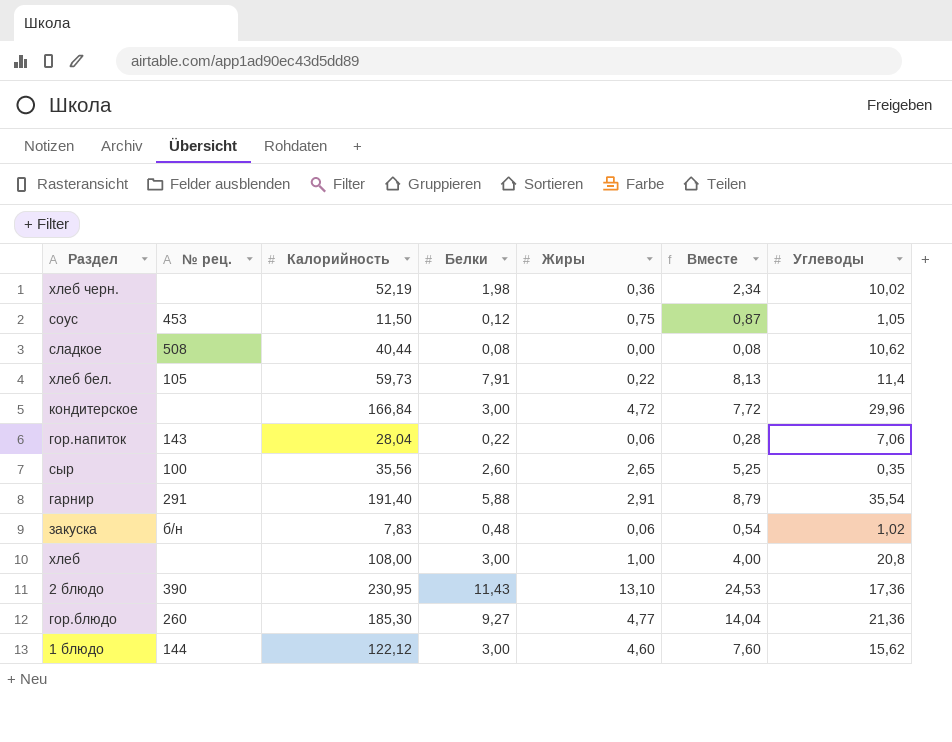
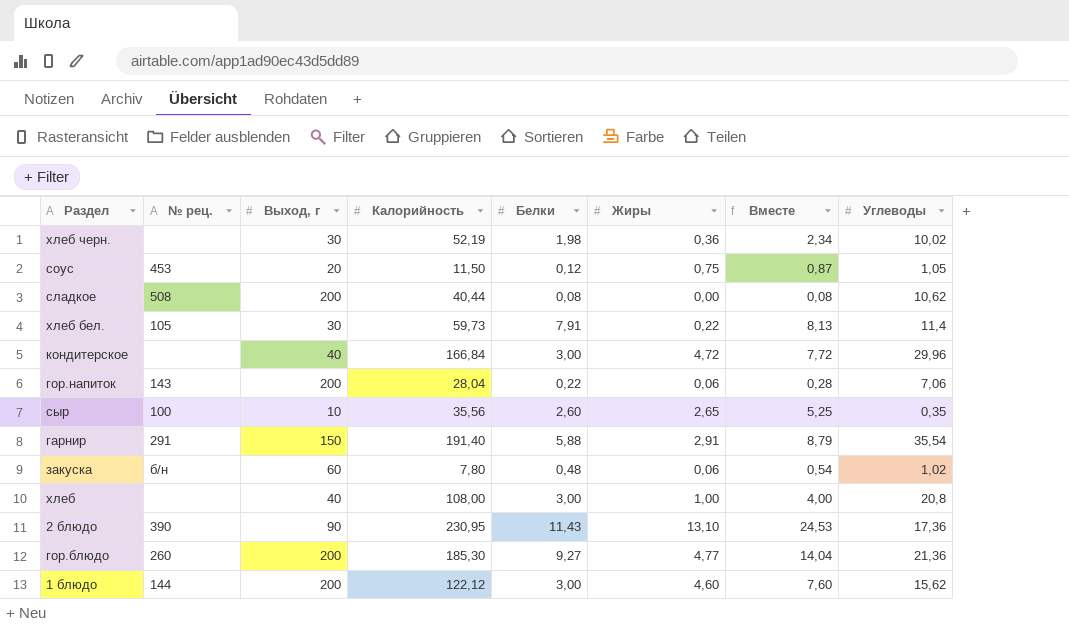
column Выход, г | position: none -> 3
закуска | Калорийность: 7,83 -> 7,80

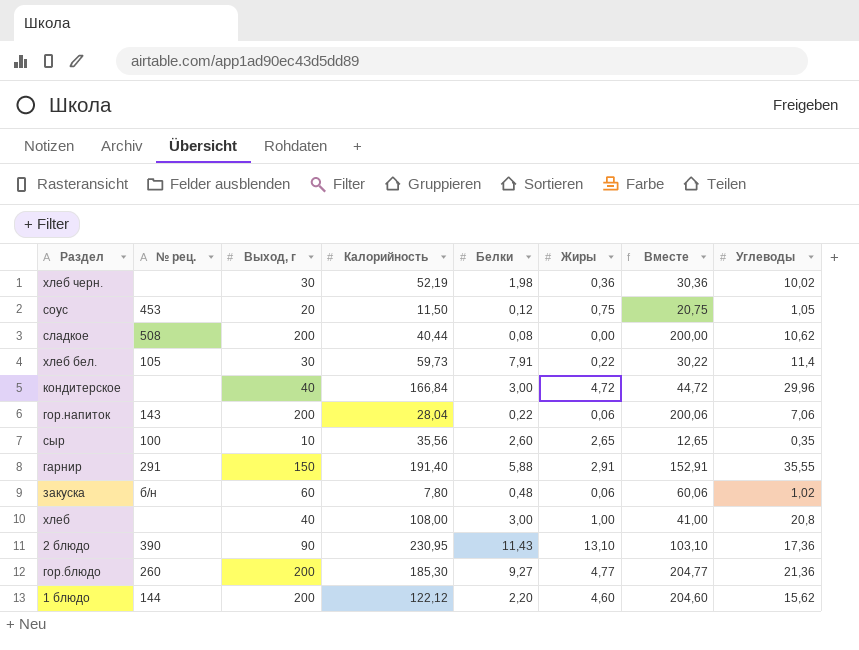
column Вместе | formula: [Белки] + [Жиры] -> [Выход, г] + [Жиры]
гарнир | Углеводы: 35,54 -> 35,55
1 блюдо | Белки: 3,00 -> 2,20

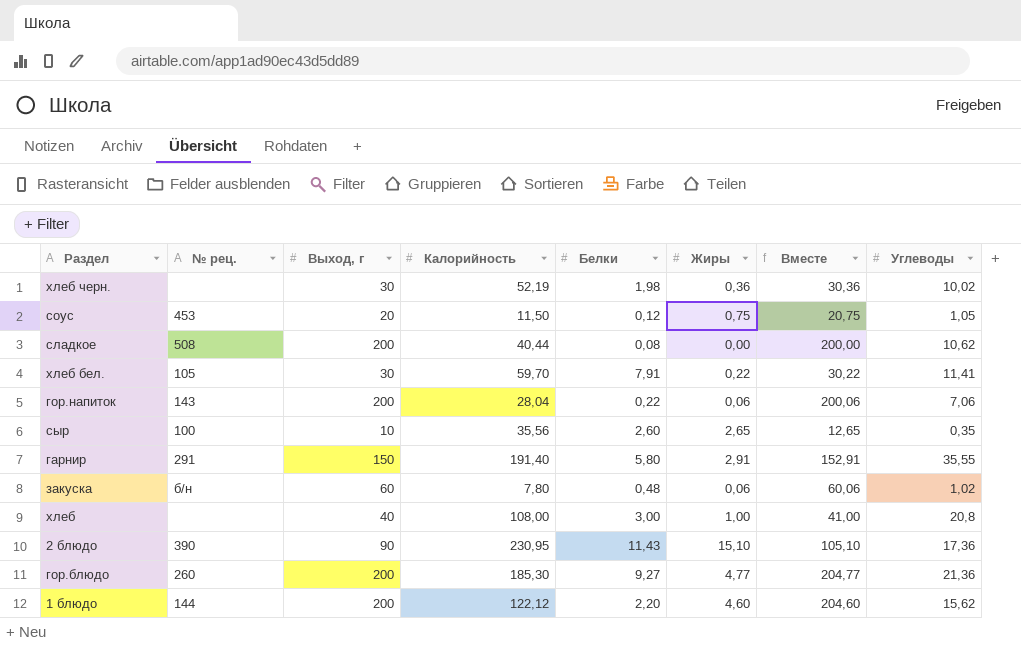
row кондитерское: none | 40 | 166,84 | 3,00 | 4,72 | 44,72 | 29,96 -> none
хлеб бел. | Калорийность: 59,73 -> 59,70
хлеб бел. | Углеводы: 11,4 -> 11,41
гарнир | Белки: 5,88 -> 5,80
2 блюдо | Жиры: 13,10 -> 15,10
2 блюдо | Вместе: 103,10 -> 105,10

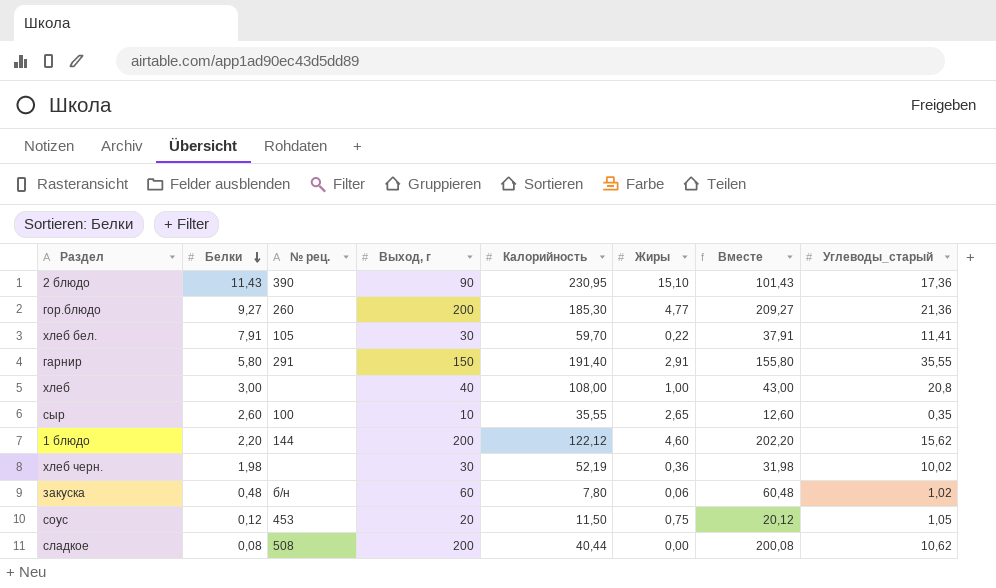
row order: none -> Белки descending
column Белки | position: 5 -> 2
column Вместе | formula: [Выход, г] + [Жиры] -> [Белки] + [Выход, г]
column name: Углеводы -> Углеводы_старый
row гор.напиток: 143 | 200 | 28,04 | 0,22 | 0,06 | 200,06 | 7,06 -> none
сыр | Калорийность: 35,56 -> 35,55

